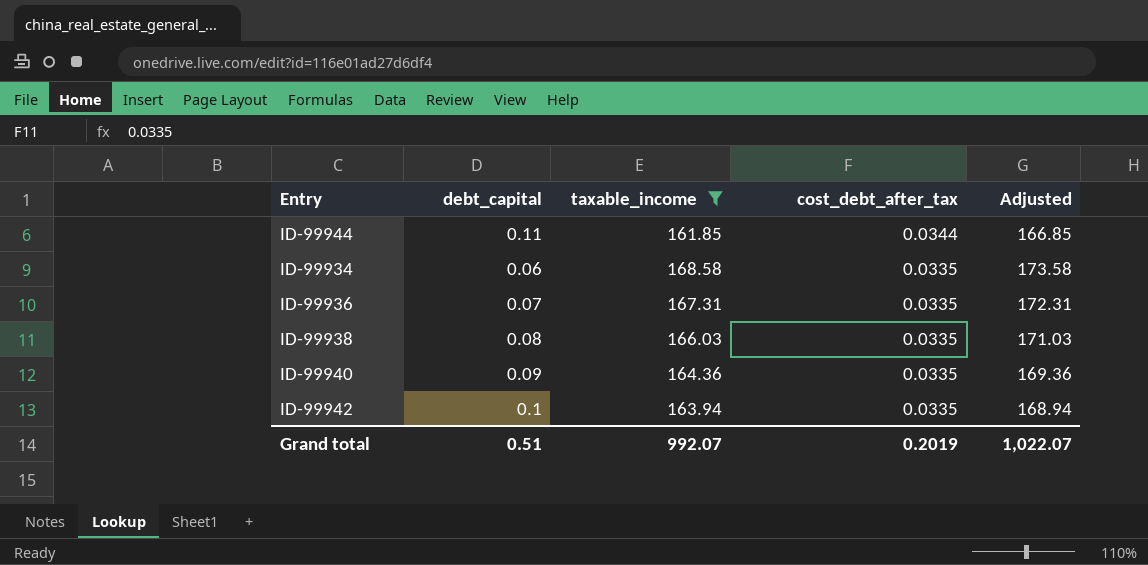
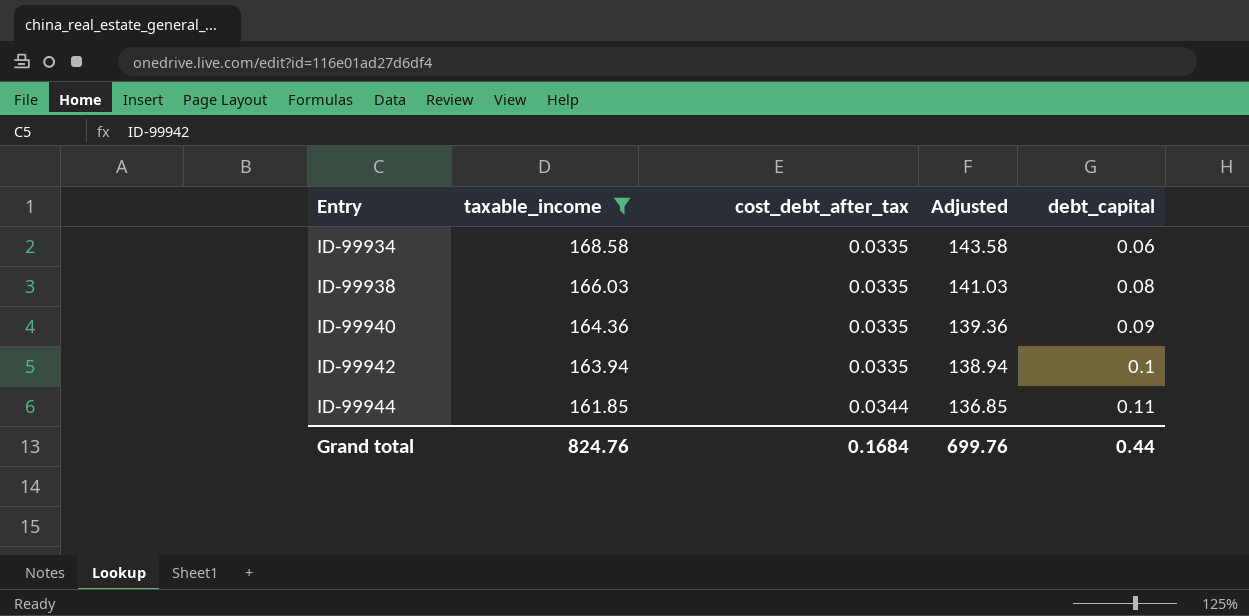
row order: cost_debt_after_tax descending -> Entry ascending
column Adjusted | formula: [taxable_income] + 5 -> [taxable_income] - 25
column debt_capital | position: 2 -> 5
row ID-99936: 0.07 | 167.31 | 0.0335 | 172.31 -> none
Grand total | taxable_income: 992.07 -> 824.76
Grand total | cost_debt_after_tax: 0.2019 -> 0.1684
Grand total | Adjusted: 1,022.07 -> 699.76
Grand total | debt_capital: 0.51 -> 0.44

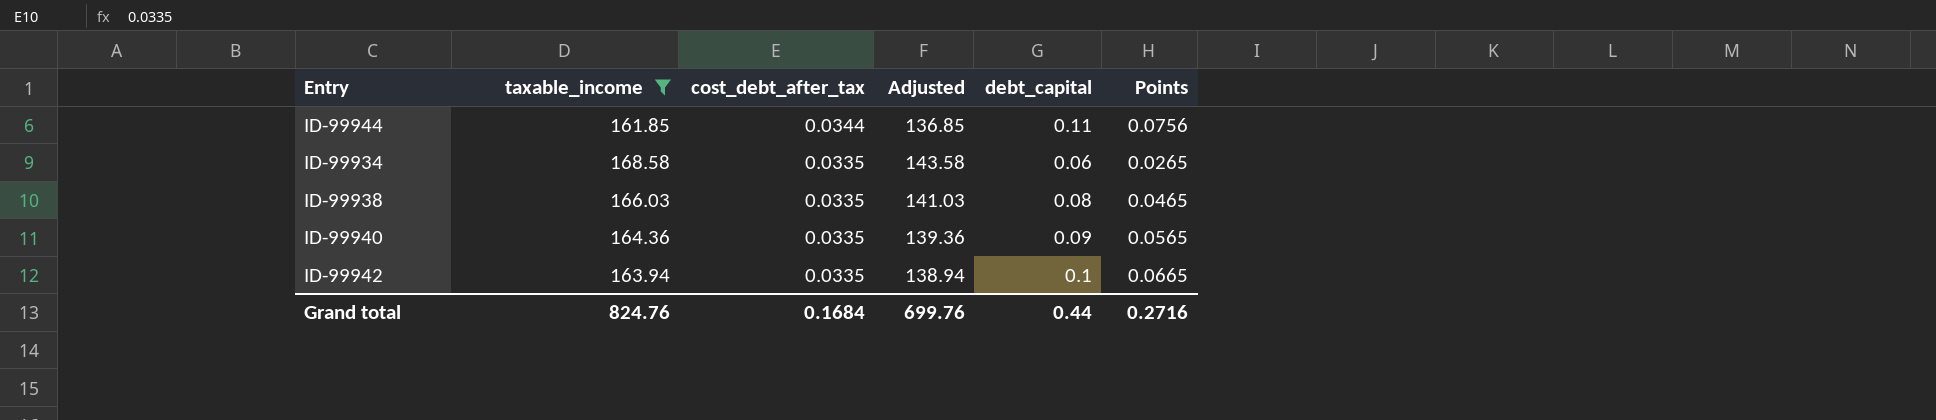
row order: Entry ascending -> cost_debt_after_tax descending
column Points | formula: none -> [debt_capital] - [cost_debt_after_tax]

